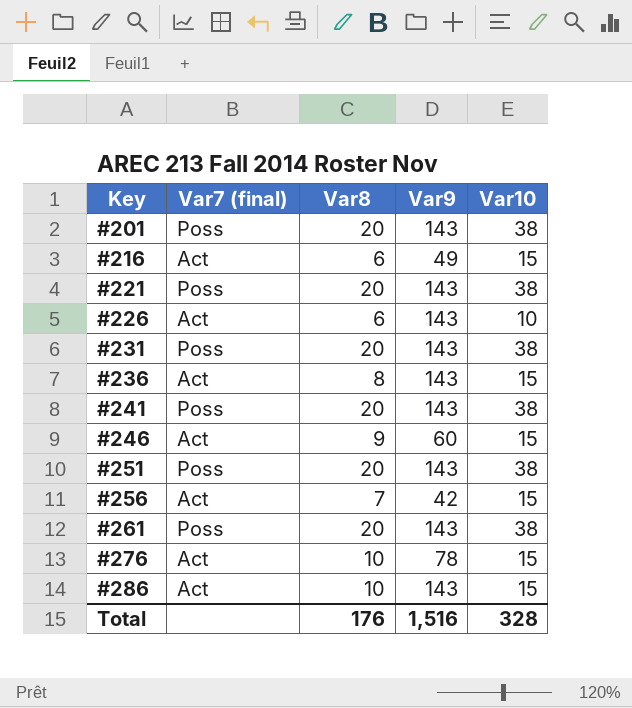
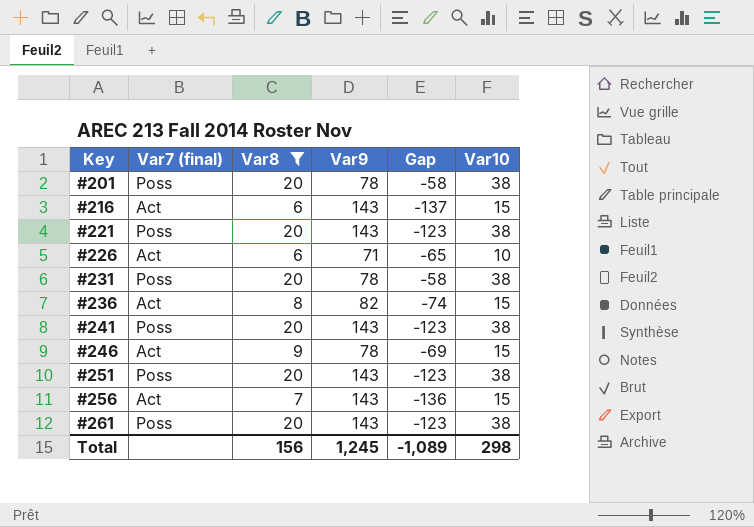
filter: none -> Var8 != 10
column Gap | formula: none -> [Var8] - [Var9]
#201 | Var9: 143 -> 78
#216 | Var9: 49 -> 143
#226 | Var9: 143 -> 71
#231 | Var9: 143 -> 78
#236 | Var9: 143 -> 82
#246 | Var9: 60 -> 78
#256 | Var9: 42 -> 143
Total | Var8: 176 -> 156
Total | Var9: 1,516 -> 1,245
Total | Var10: 328 -> 298

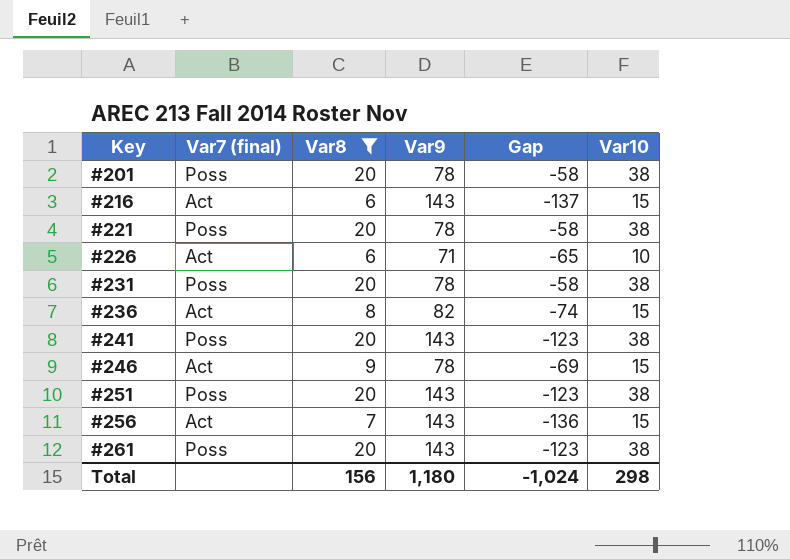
#221 | Var9: 143 -> 78
#221 | Gap: -123 -> -58
Total | Var9: 1,245 -> 1,180
Total | Gap: -1,089 -> -1,024

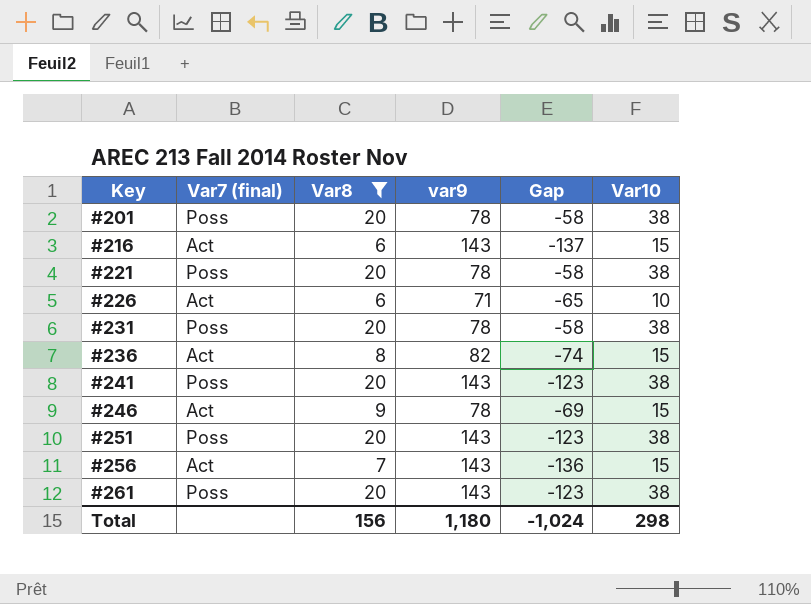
column name: Var9 -> var9

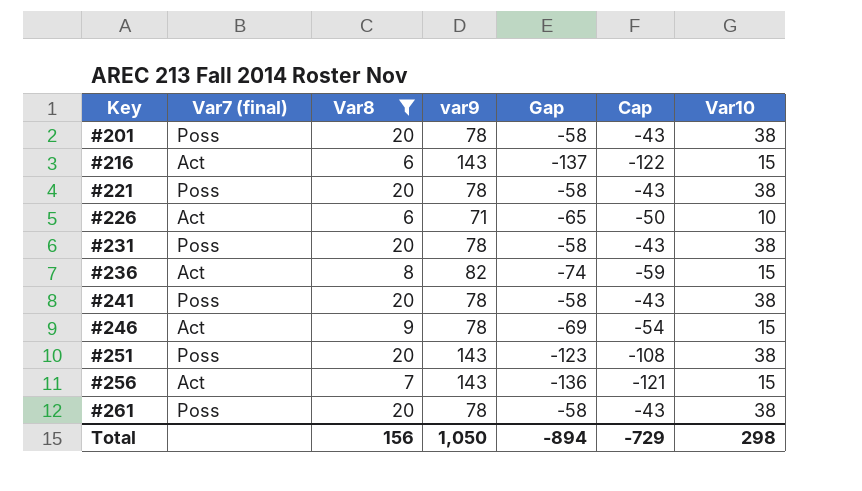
column Cap | formula: none -> [Gap] + 15
#241 | var9: 143 -> 78
#241 | Gap: -123 -> -58
#261 | var9: 143 -> 78
#261 | Gap: -123 -> -58
Total | var9: 1,180 -> 1,050
Total | Gap: -1,024 -> -894

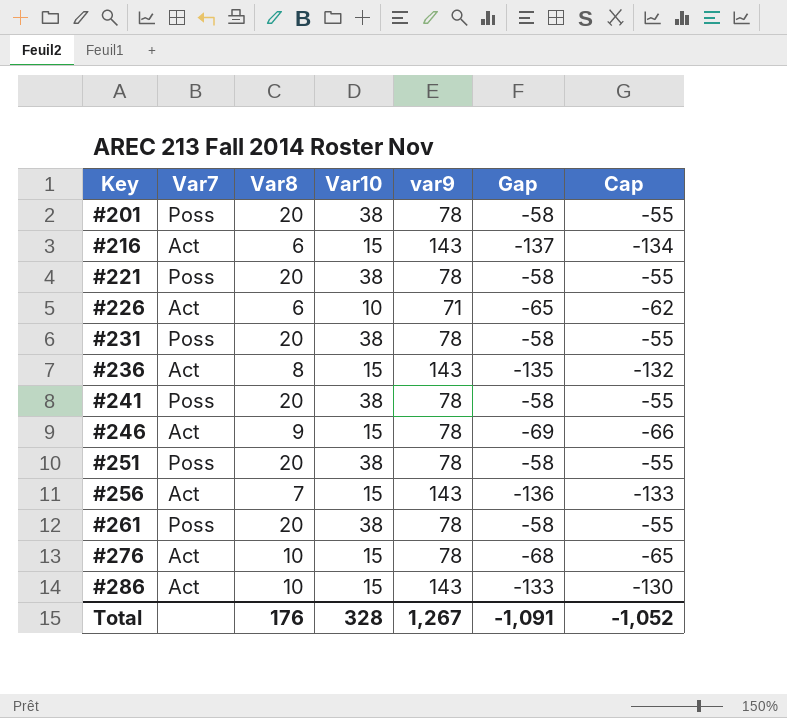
filter: Var8 != 10 -> none
column name: Var7 (final) -> Var7
column Var10 | position: 7 -> 4
column Cap | formula: [Gap] + 15 -> [Gap] + 3
#236 | var9: 82 -> 143
#236 | Gap: -74 -> -135
#251 | var9: 143 -> 78
#251 | Gap: -123 -> -58
Total | Var8: 156 -> 176
Total | Var10: 298 -> 328
Total | var9: 1,050 -> 1,267
Total | Gap: -894 -> -1,091
Total | Cap: -729 -> -1,052

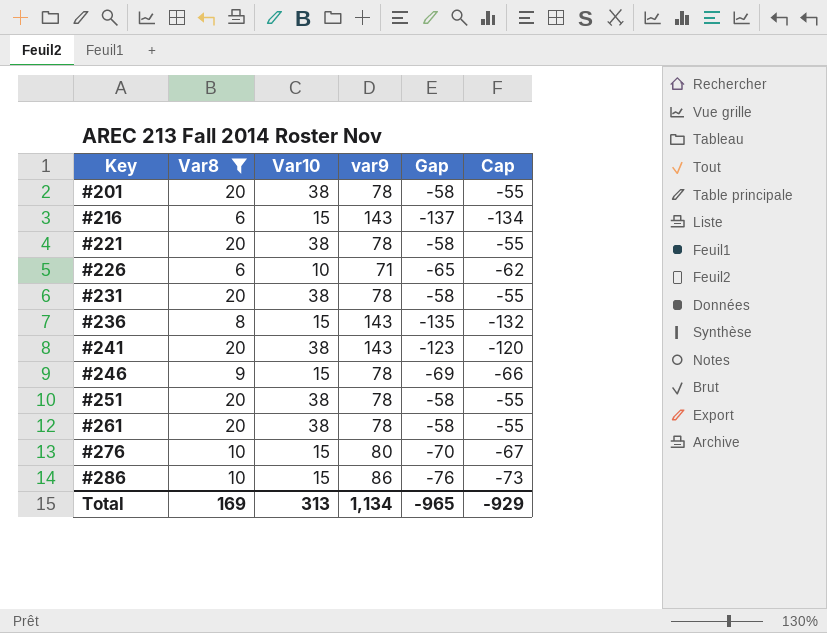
filter: none -> Var8 != 7
column Var7 | position: 2 -> none
#241 | var9: 78 -> 143
#241 | Gap: -58 -> -123
#241 | Cap: -55 -> -120
#276 | var9: 78 -> 80
#276 | Gap: -68 -> -70
#276 | Cap: -65 -> -67
#286 | var9: 143 -> 86
#286 | Gap: -133 -> -76
#286 | Cap: -130 -> -73
Total | Var8: 176 -> 169
Total | Var10: 328 -> 313
Total | var9: 1,267 -> 1,134
Total | Gap: -1,091 -> -965
Total | Cap: -1,052 -> -929

